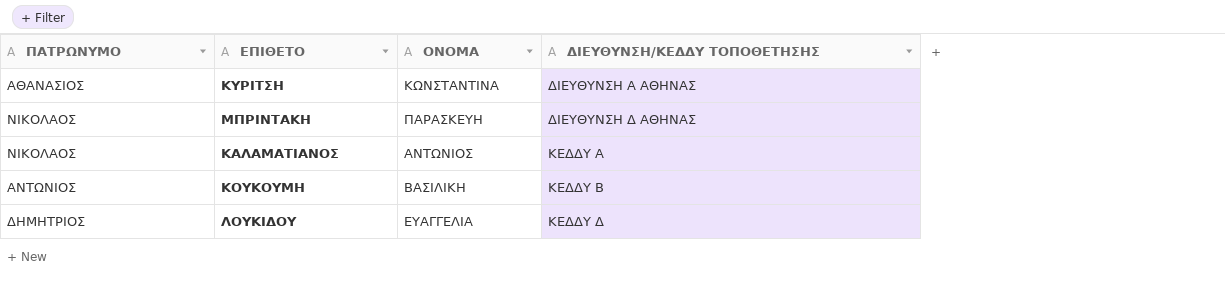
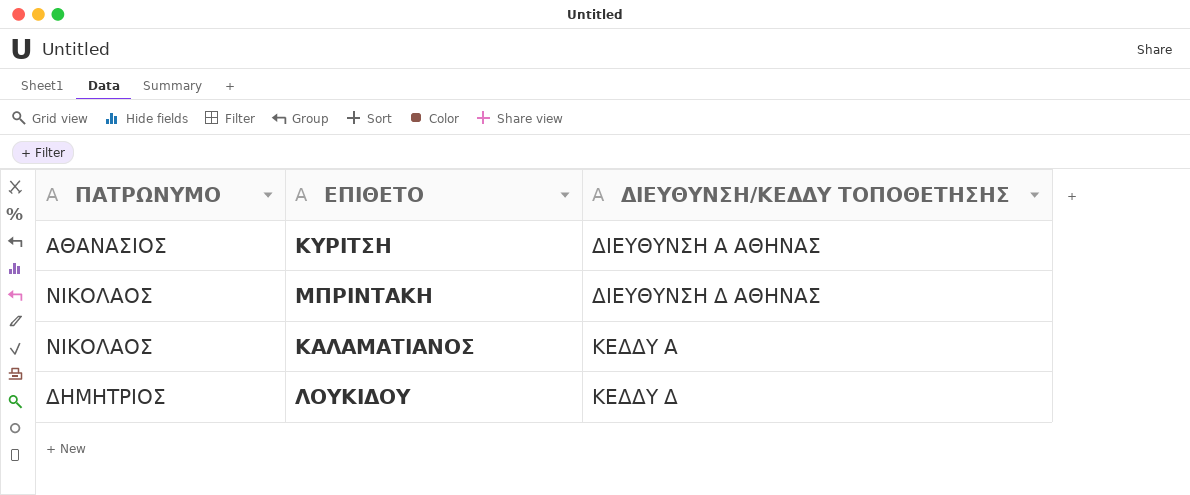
column ΟΝΟΜΑ | position: 3 -> none
row ΚΟΥΚΟΥΜΗ: ΑΝΤΩΝΙΟΣ | ΒΑΣΙΛΙΚΗ | ΚΕΔΔΥ Β -> none

